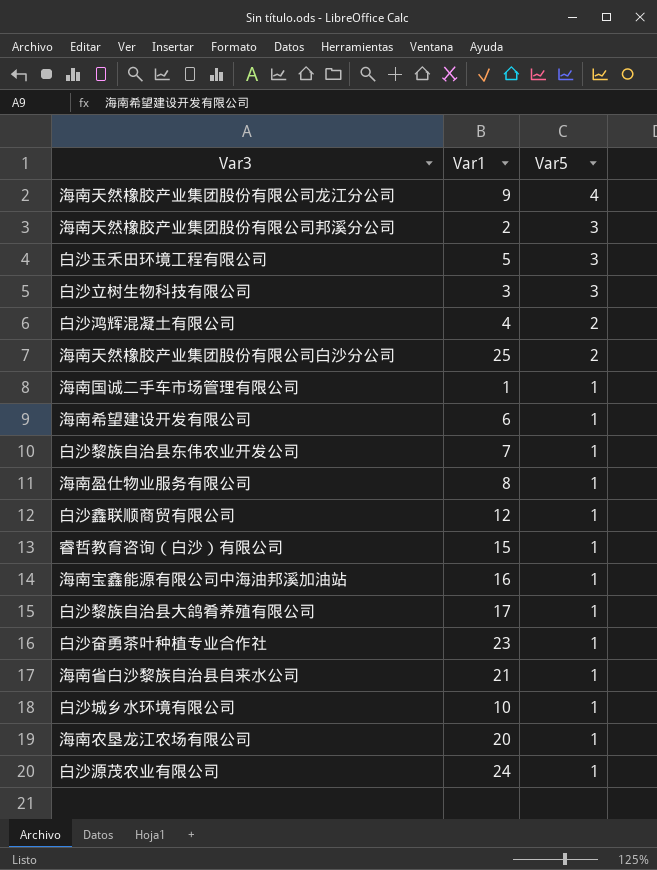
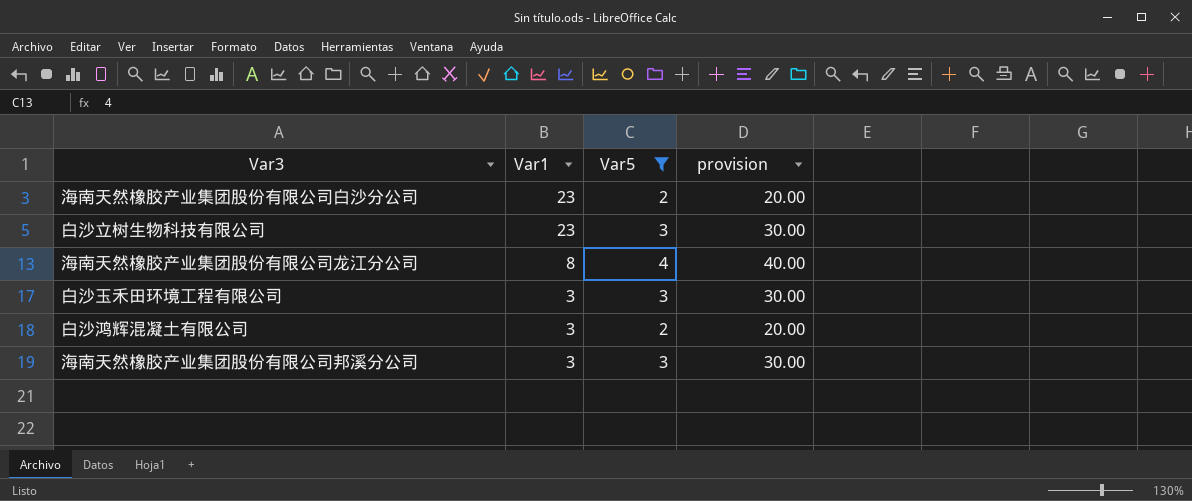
filter: none -> Var5 != 1
row order: Var5 descending -> Var1 descending
column provision | formula: none -> [Var5] * 10
海南天然橡胶产业集团股份有限公司白沙分公司 | Var1: 25 -> 23
白沙立树生物科技有限公司 | Var1: 3 -> 23
海南天然橡胶产业集团股份有限公司龙江分公司 | Var1: 9 -> 8
白沙玉禾田环境工程有限公司 | Var1: 5 -> 3
白沙鸿辉混凝土有限公司 | Var1: 4 -> 3
海南天然橡胶产业集团股份有限公司邦溪分公司 | Var1: 2 -> 3

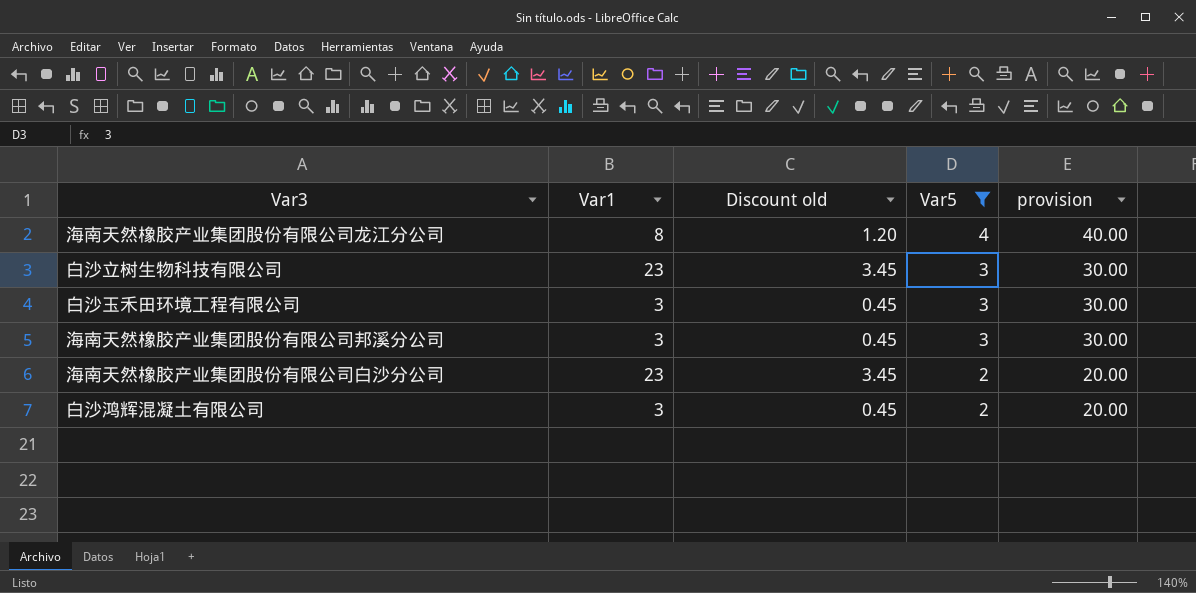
row order: Var1 descending -> Var5 descending
column Discount old | formula: none -> [Var1] * 0.15

